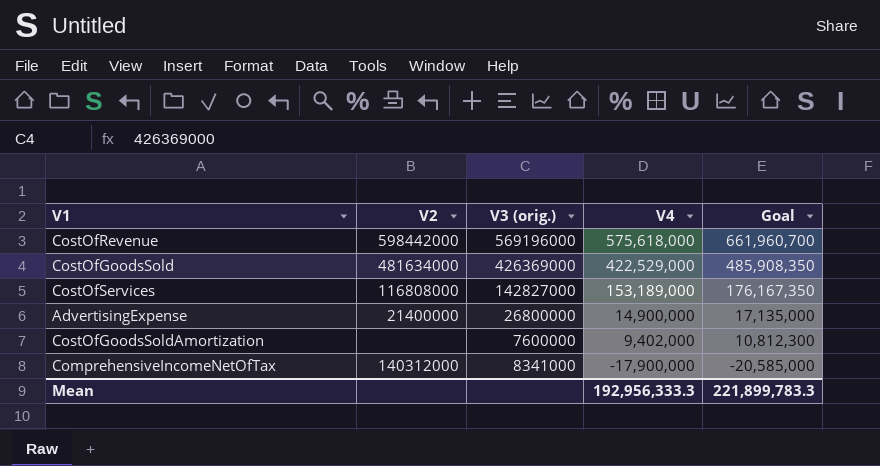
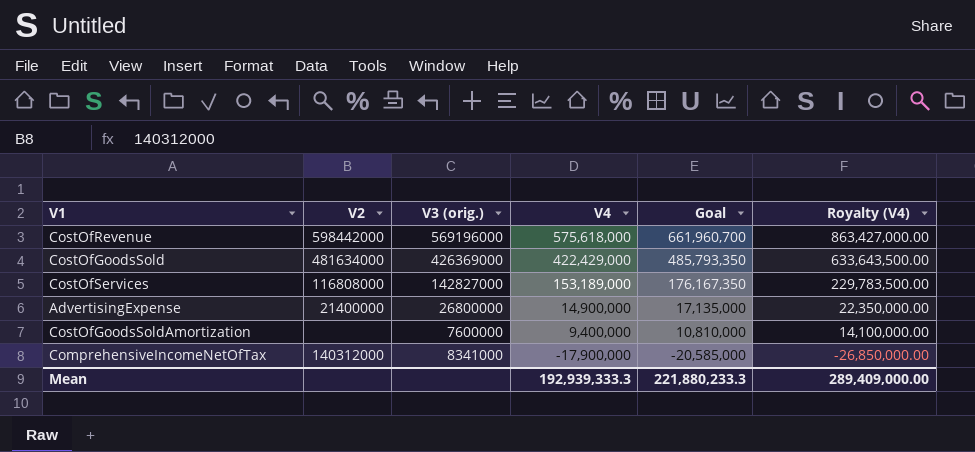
column Royalty (V4) | formula: none -> [V4] * 1.5
CostOfGoodsSold | V4: 422,529,000 -> 422,429,000
CostOfGoodsSold | Goal: 485,908,350 -> 485,793,350
CostOfGoodsSoldAmortization | V4: 9,402,000 -> 9,400,000
CostOfGoodsSoldAmortization | Goal: 10,812,300 -> 10,810,000
Mean | V4: 192,956,333.3 -> 192,939,333.3
Mean | Goal: 221,899,783.3 -> 221,880,233.3

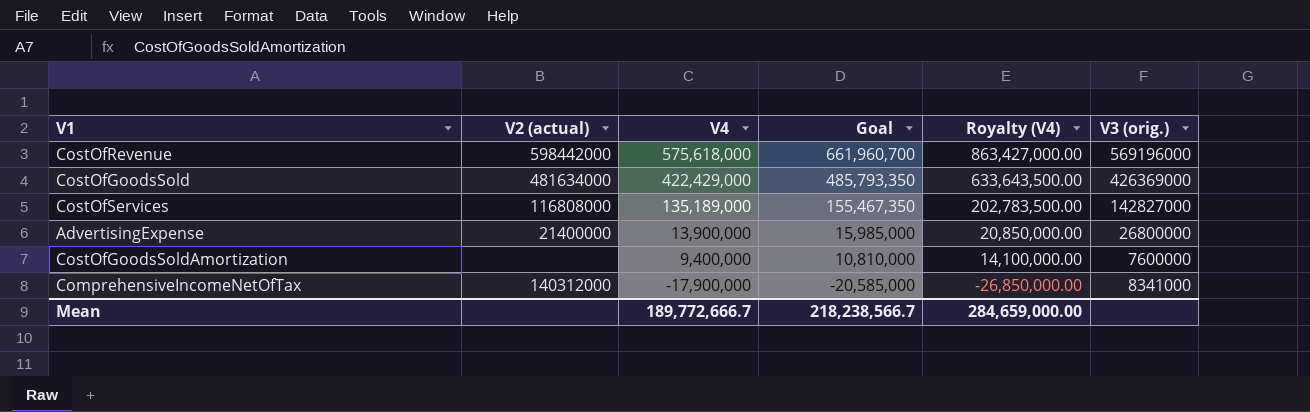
column name: V2 -> V2 (actual)
column V3 (orig.) | position: 3 -> 6
CostOfServices | V4: 153,189,000 -> 135,189,000
CostOfServices | Goal: 176,167,350 -> 155,467,350
CostOfServices | Royalty (V4): 229,783,500.00 -> 202,783,500.00
AdvertisingExpense | V4: 14,900,000 -> 13,900,000
AdvertisingExpense | Goal: 17,135,000 -> 15,985,000
AdvertisingExpense | Royalty (V4): 22,350,000.00 -> 20,850,000.00
Mean | V4: 192,939,333.3 -> 189,772,666.7
Mean | Goal: 221,880,233.3 -> 218,238,566.7
Mean | Royalty (V4): 289,409,000.00 -> 284,659,000.00

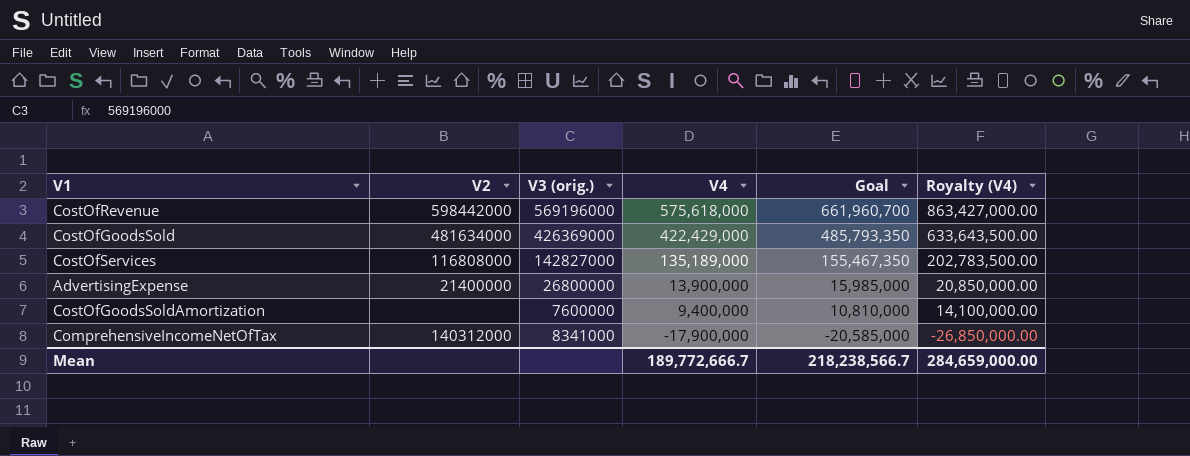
column name: V2 (actual) -> V2
column V3 (orig.) | position: 6 -> 3

